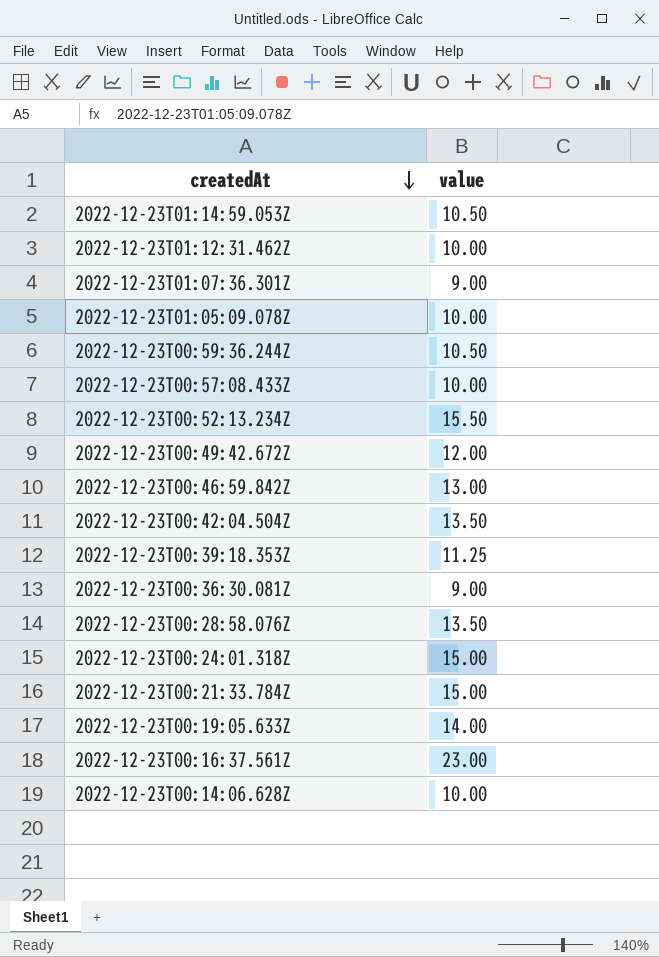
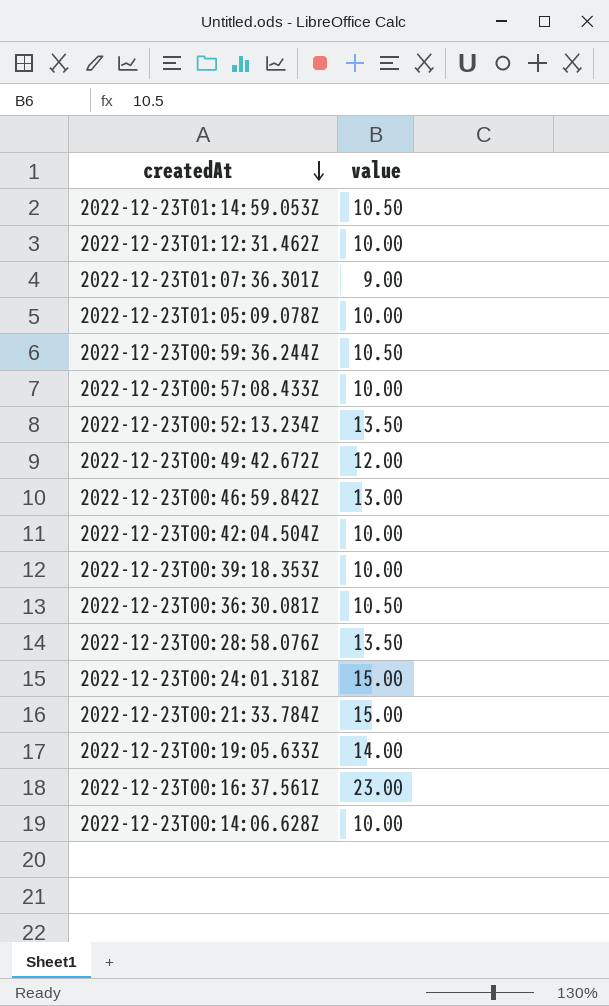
2022-12-23T00:52:13.234Z | value: 15.50 -> 13.50
2022-12-23T00:42:04.504Z | value: 13.50 -> 10.00
2022-12-23T00:39:18.353Z | value: 11.25 -> 10.00
2022-12-23T00:36:30.081Z | value: 9.00 -> 10.50

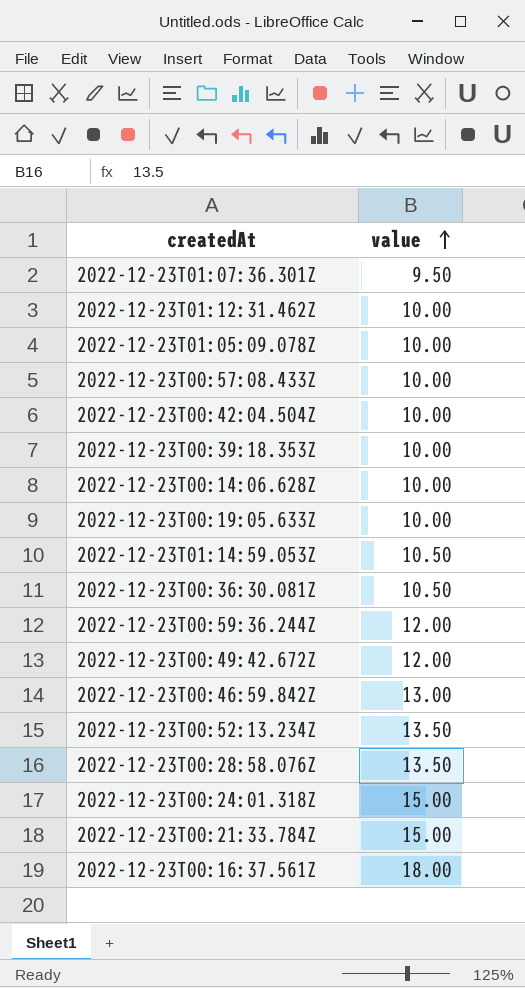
row order: createdAt descending -> value ascending
2022-12-23T01:07:36.301Z | value: 9.00 -> 9.50
2022-12-23T00:19:05.633Z | value: 14.00 -> 10.00
2022-12-23T00:59:36.244Z | value: 10.50 -> 12.00
2022-12-23T00:16:37.561Z | value: 23.00 -> 18.00

